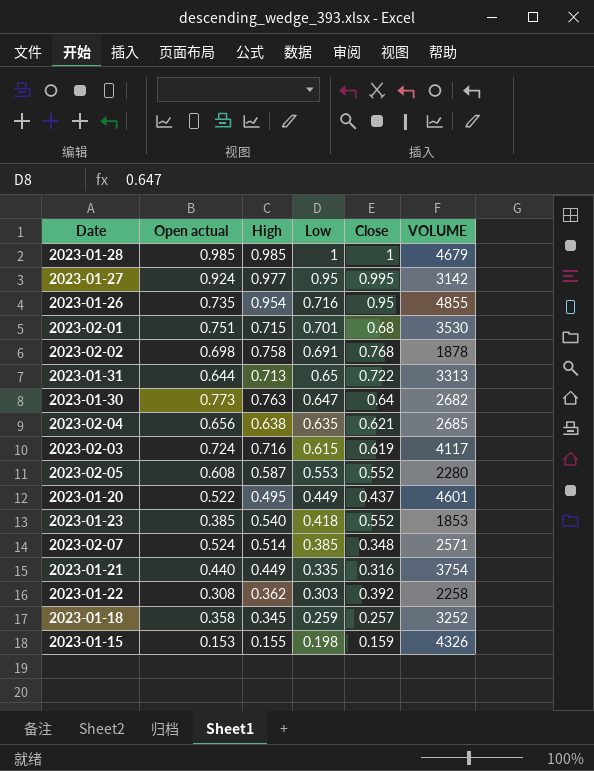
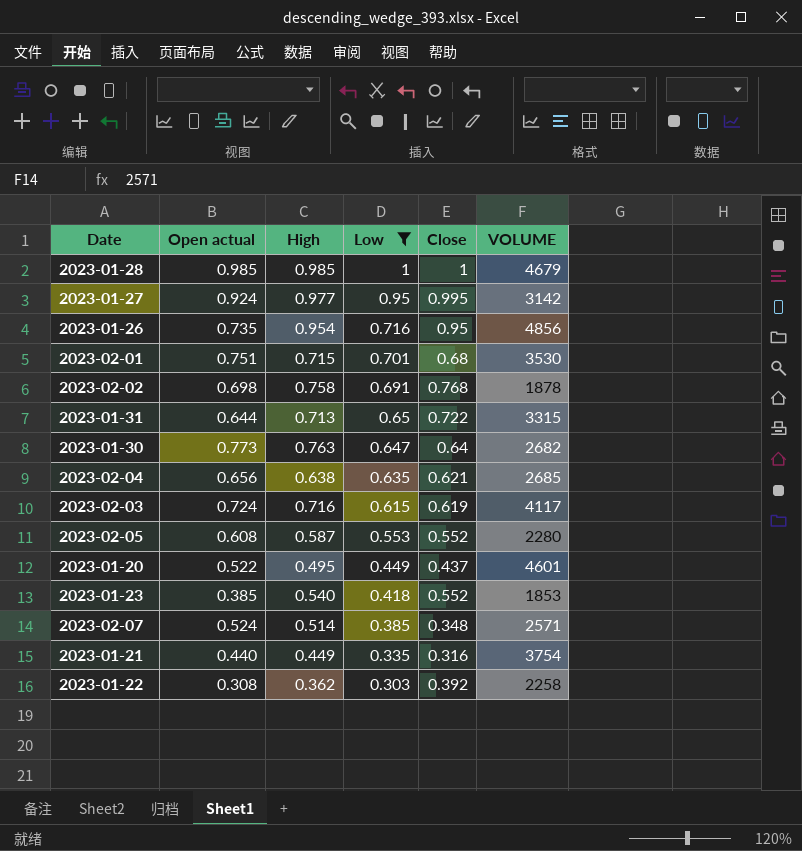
filter: none -> Low >= 0.303
2023-01-26 | VOLUME: 4855 -> 4856
2023-01-31 | VOLUME: 3313 -> 3315

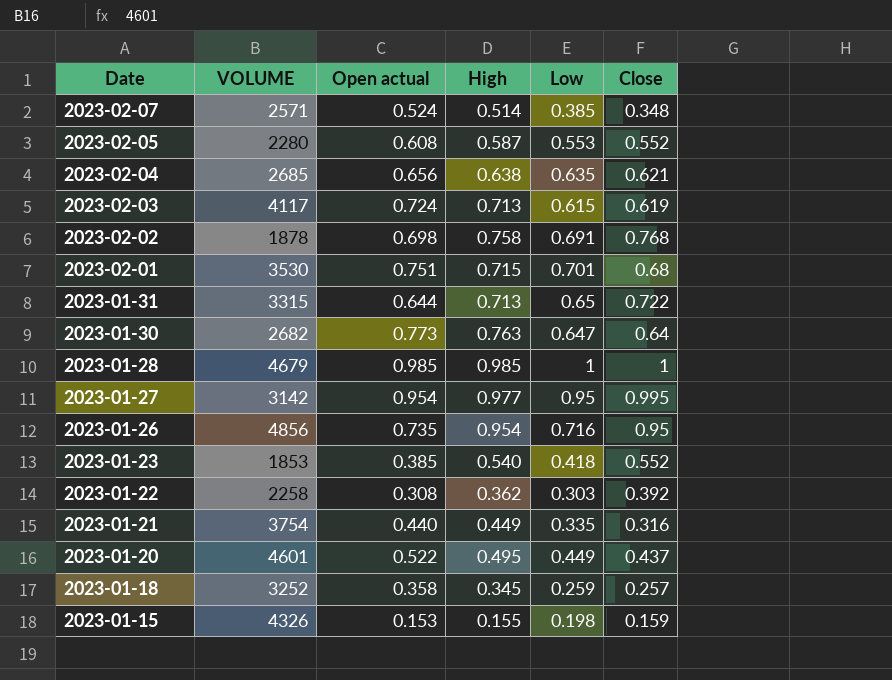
filter: Low >= 0.303 -> none
row order: Low descending -> Date descending
column VOLUME | position: 6 -> 2
2023-02-03 | High: 0.716 -> 0.713
2023-01-27 | Open actual: 0.924 -> 0.954

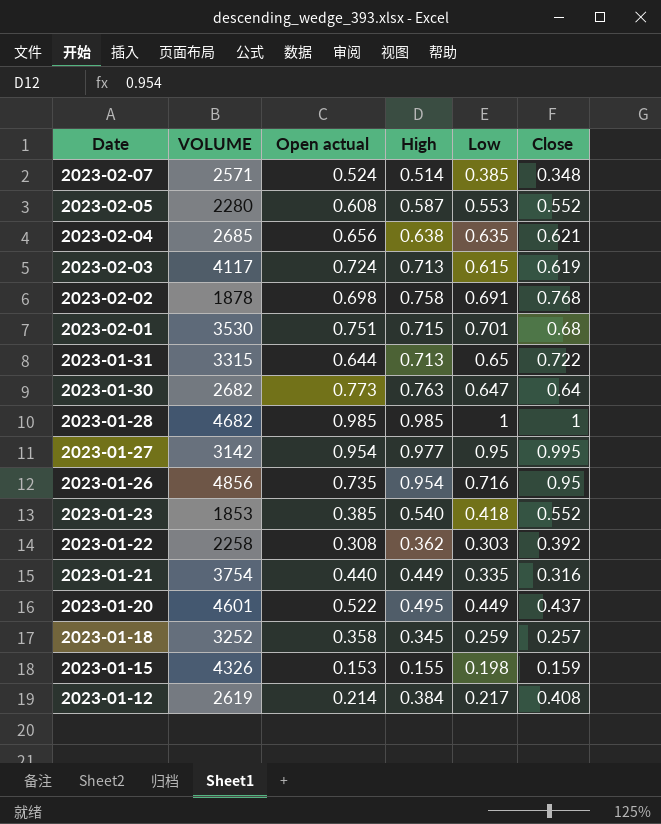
2023-01-28 | VOLUME: 4679 -> 4682
row 2023-01-12: none -> 2619 | 0.214 | 0.384 | 0.217 | 0.408

